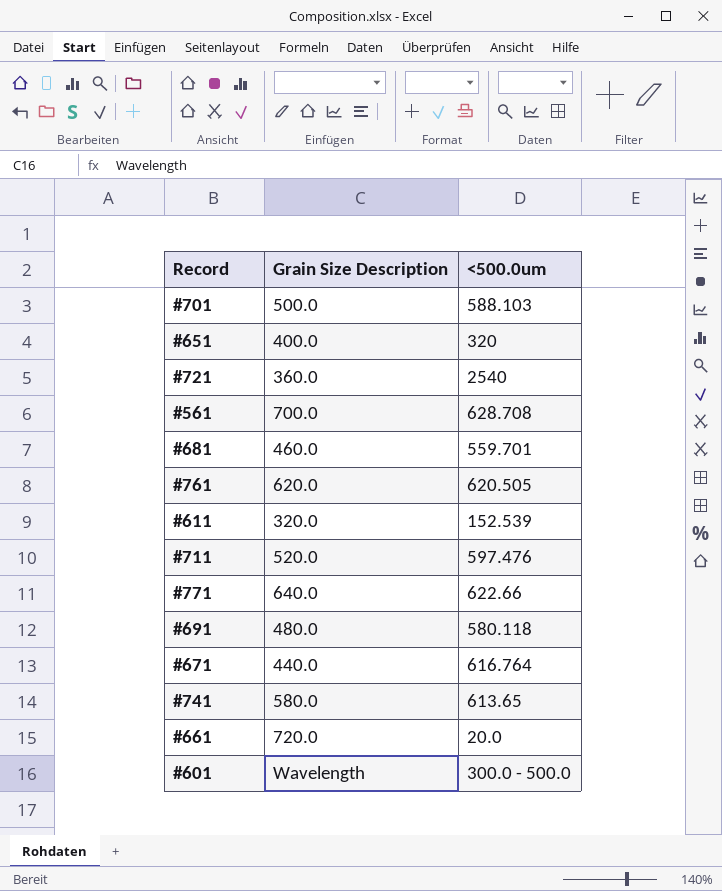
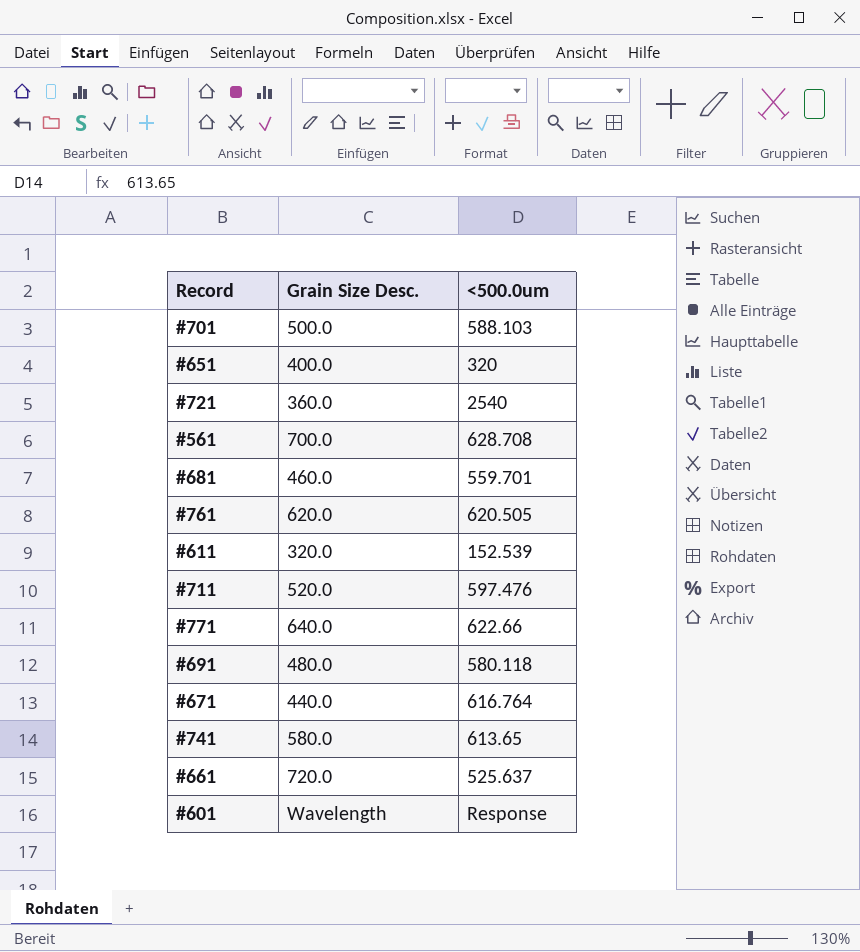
column name: Grain Size Description -> Grain Size Desc.
#661 | <500.0um: 20.0 -> 525.637
#601 | <500.0um: 300.0 - 500.0 -> Response

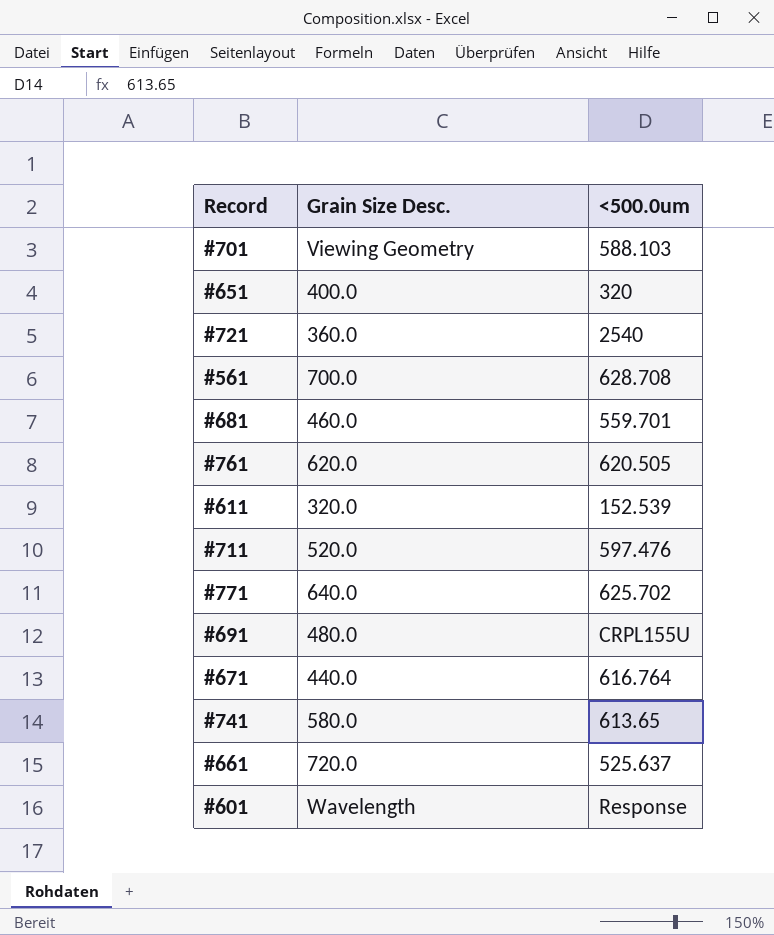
#701 | Grain Size Desc.: 500.0 -> Viewing Geometry
#771 | <500.0um: 622.66 -> 625.702
#691 | <500.0um: 580.118 -> CRPL155U

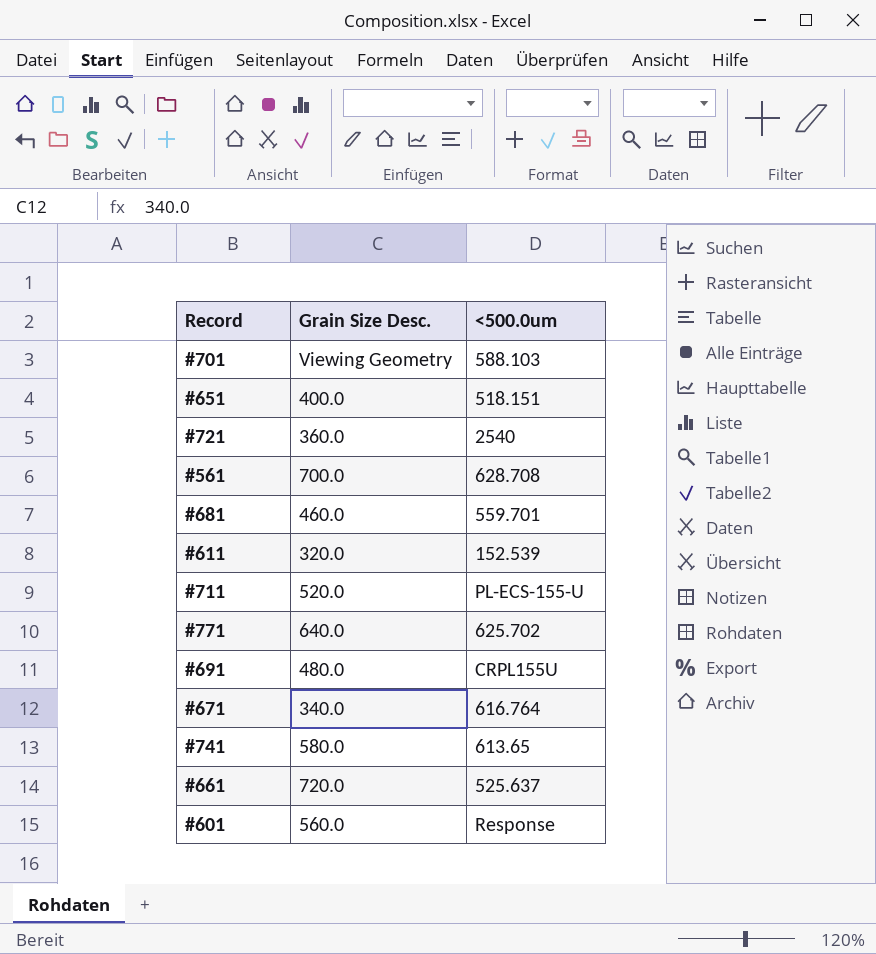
row #761: 620.0 | 620.505 -> none
#651 | <500.0um: 320 -> 518.151
#711 | <500.0um: 597.476 -> PL-ECS-155-U
#671 | Grain Size Desc.: 440.0 -> 340.0
#601 | Grain Size Desc.: Wavelength -> 560.0

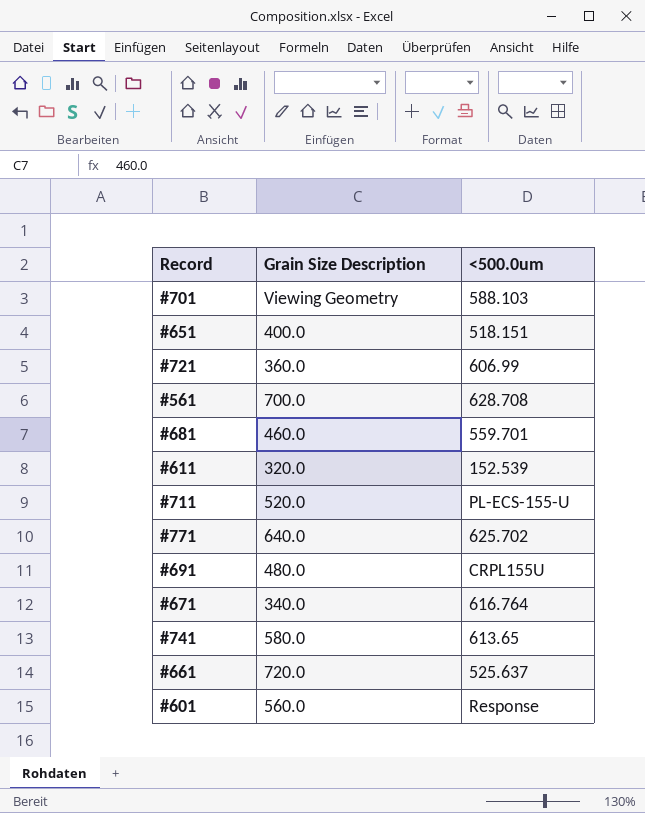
column name: Grain Size Desc. -> Grain Size Description
#721 | <500.0um: 2540 -> 606.99

